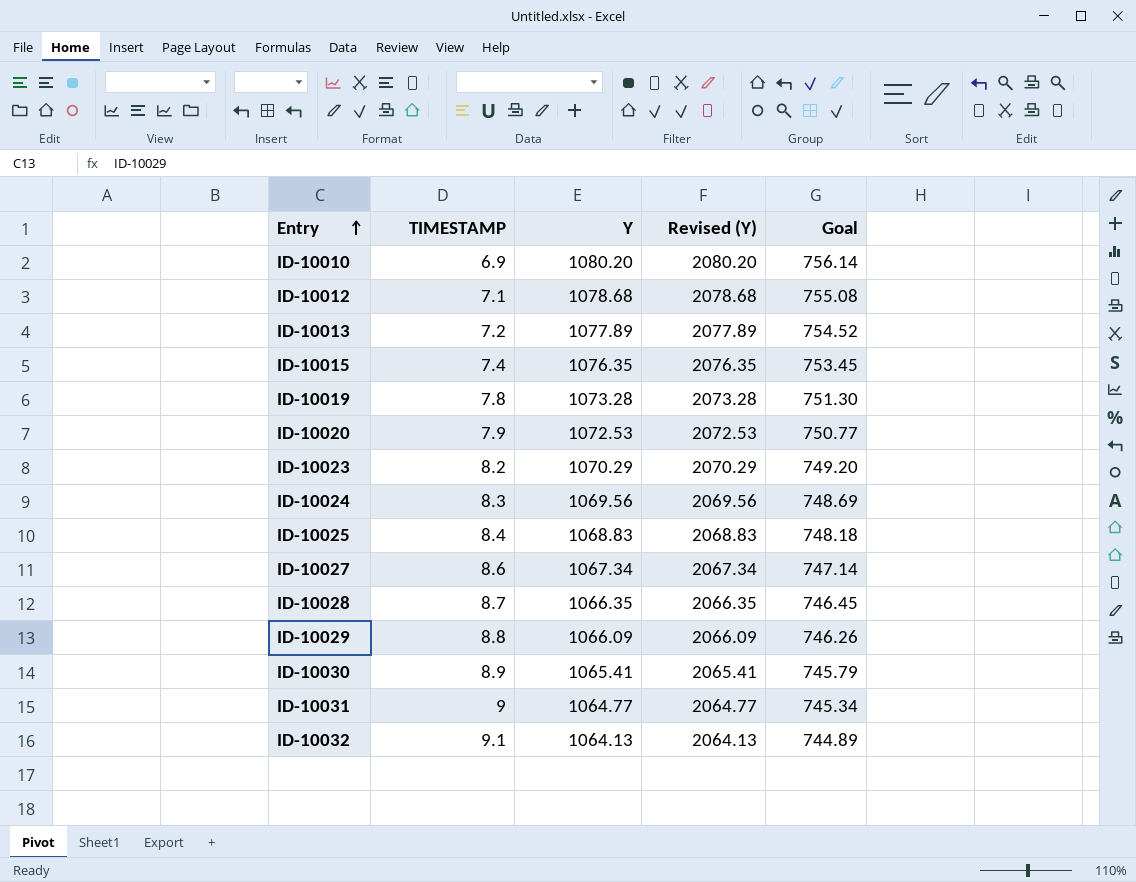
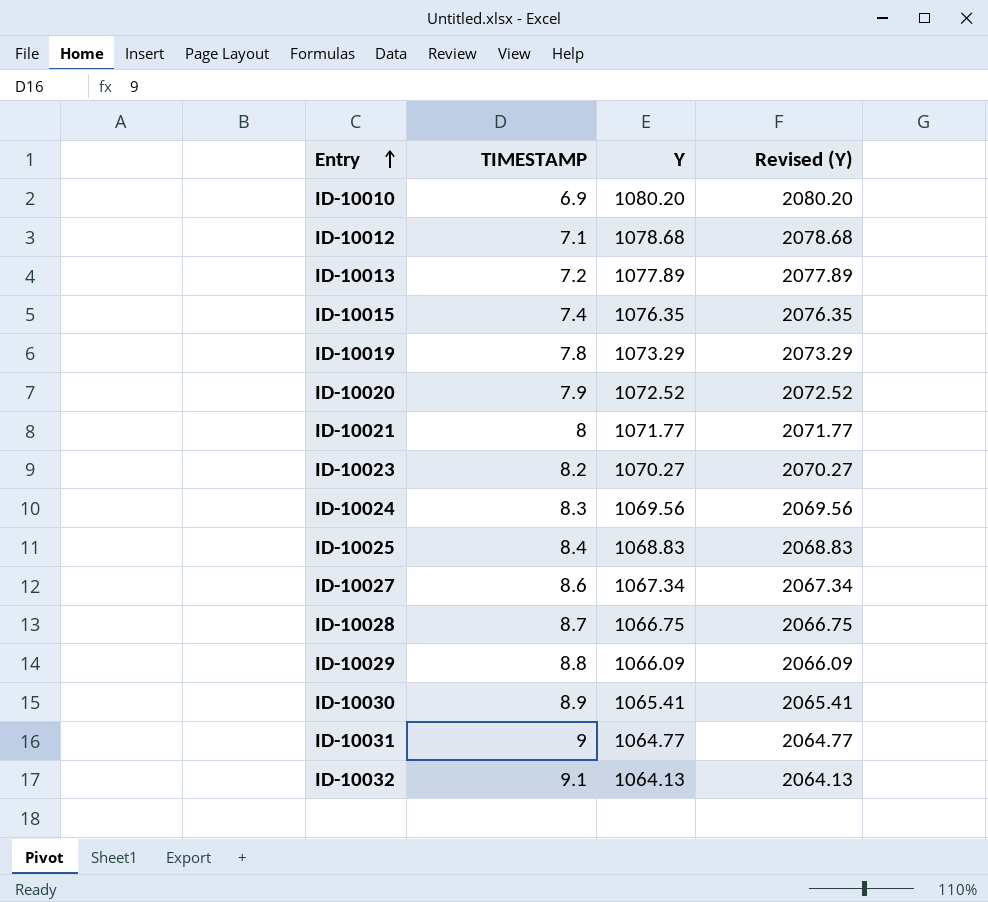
column Goal | formula: [Y] * 0.7 -> none
ID-10019 | Y: 1073.28 -> 1073.29
ID-10019 | Revised (Y): 2073.28 -> 2073.29
ID-10020 | Y: 1072.53 -> 1072.52
ID-10020 | Revised (Y): 2072.53 -> 2072.52
row ID-10021: none -> 8 | 1071.77 | 2071.77
ID-10023 | Y: 1070.29 -> 1070.27
ID-10023 | Revised (Y): 2070.29 -> 2070.27
ID-10028 | Y: 1066.35 -> 1066.75
ID-10028 | Revised (Y): 2066.35 -> 2066.75

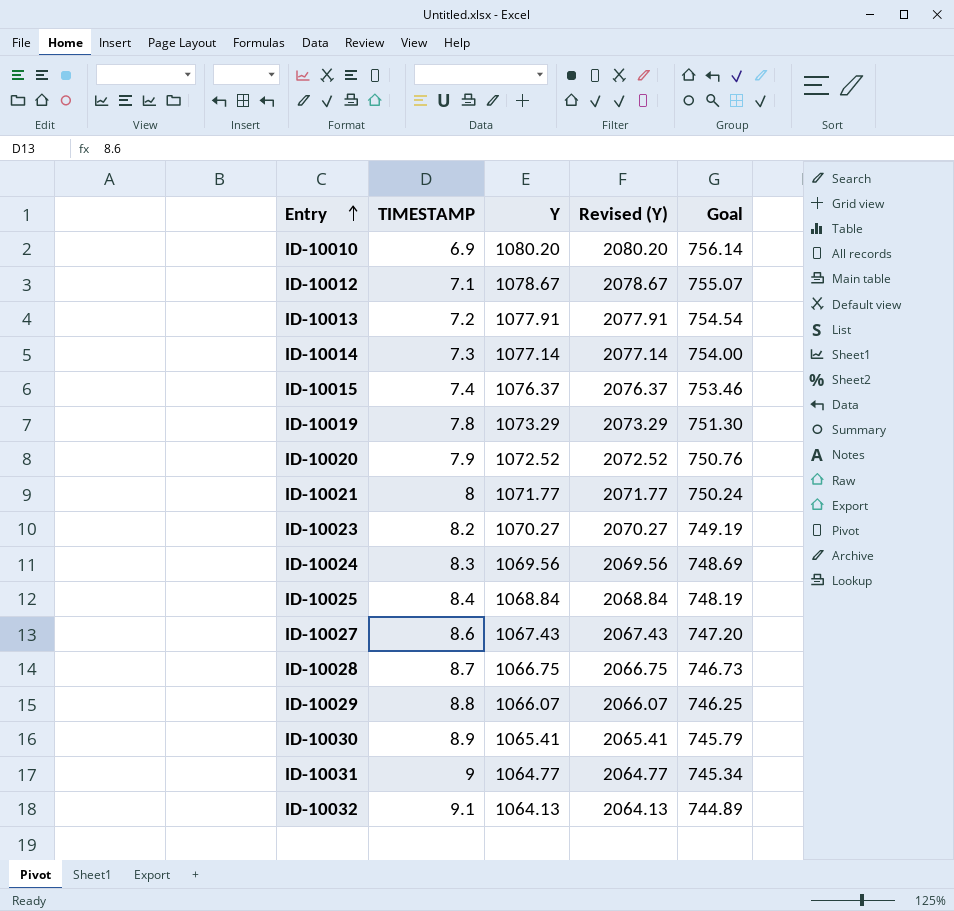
column Goal | formula: none -> [Y] * 0.7
ID-10012 | Y: 1078.68 -> 1078.67
ID-10012 | Revised (Y): 2078.68 -> 2078.67
ID-10013 | Y: 1077.89 -> 1077.91
ID-10013 | Revised (Y): 2077.89 -> 2077.91
row ID-10014: none -> 7.3 | 1077.14 | 2077.14 | 754.00
ID-10015 | Y: 1076.35 -> 1076.37
ID-10015 | Revised (Y): 2076.35 -> 2076.37
ID-10025 | Y: 1068.83 -> 1068.84
ID-10025 | Revised (Y): 2068.83 -> 2068.84
ID-10027 | Y: 1067.34 -> 1067.43
ID-10027 | Revised (Y): 2067.34 -> 2067.43
ID-10029 | Y: 1066.09 -> 1066.07
ID-10029 | Revised (Y): 2066.09 -> 2066.07

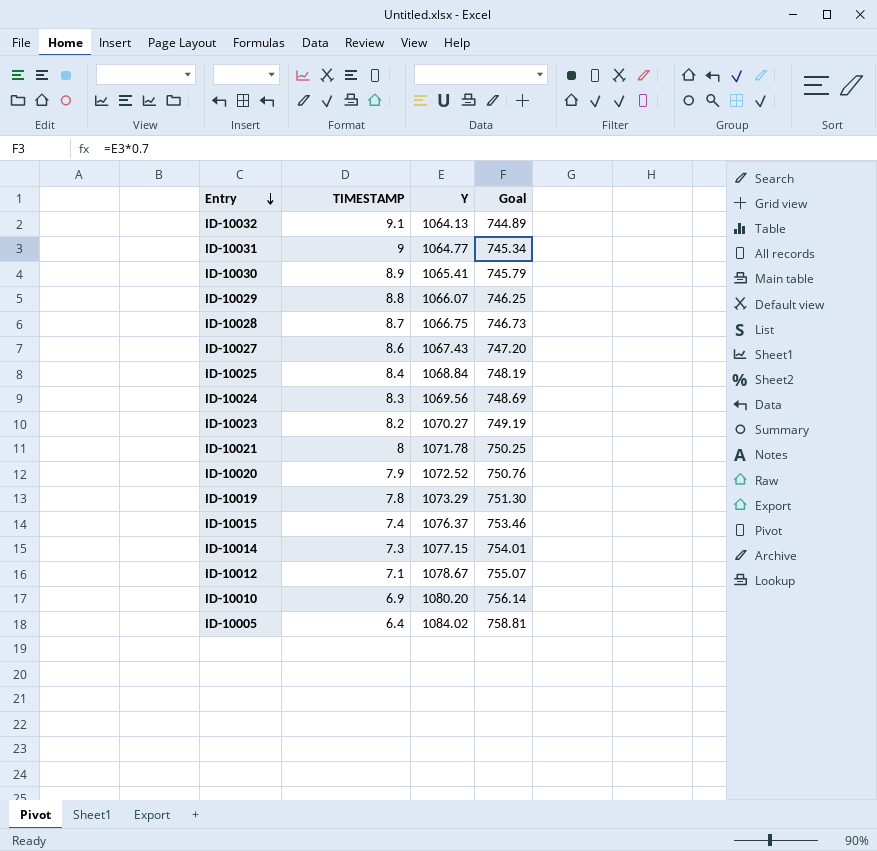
row order: Entry ascending -> Entry descending
column Revised (Y) | formula: [Y] + 1000 -> none
row ID-10013: 7.2 | 1077.91 | 2077.91 | 754.54 -> none
ID-10021 | Y: 1071.77 -> 1071.78
ID-10021 | Goal: 750.24 -> 750.25
ID-10014 | Y: 1077.14 -> 1077.15
ID-10014 | Goal: 754.00 -> 754.01
row ID-10005: none -> 6.4 | 1084.02 | 758.81

